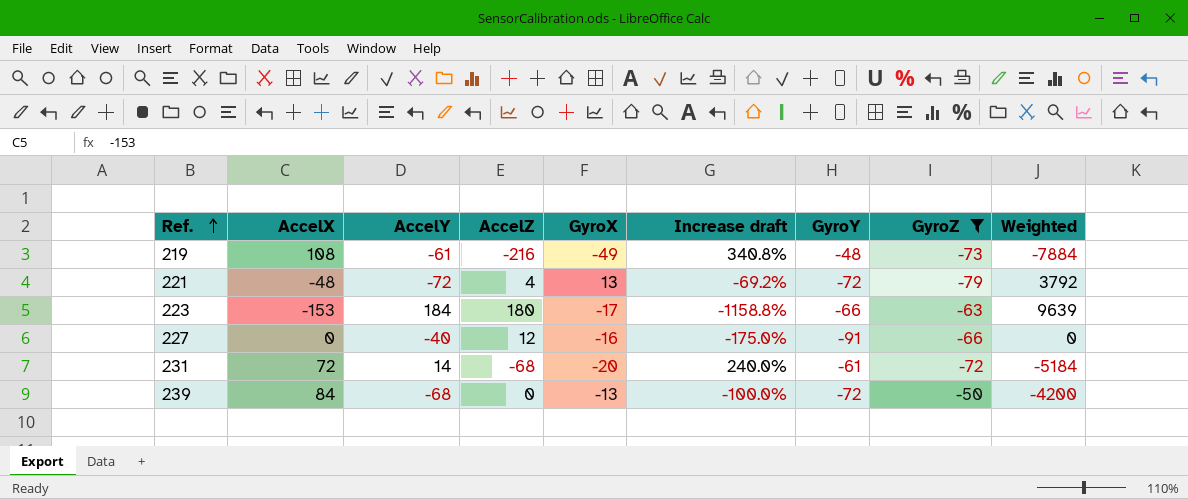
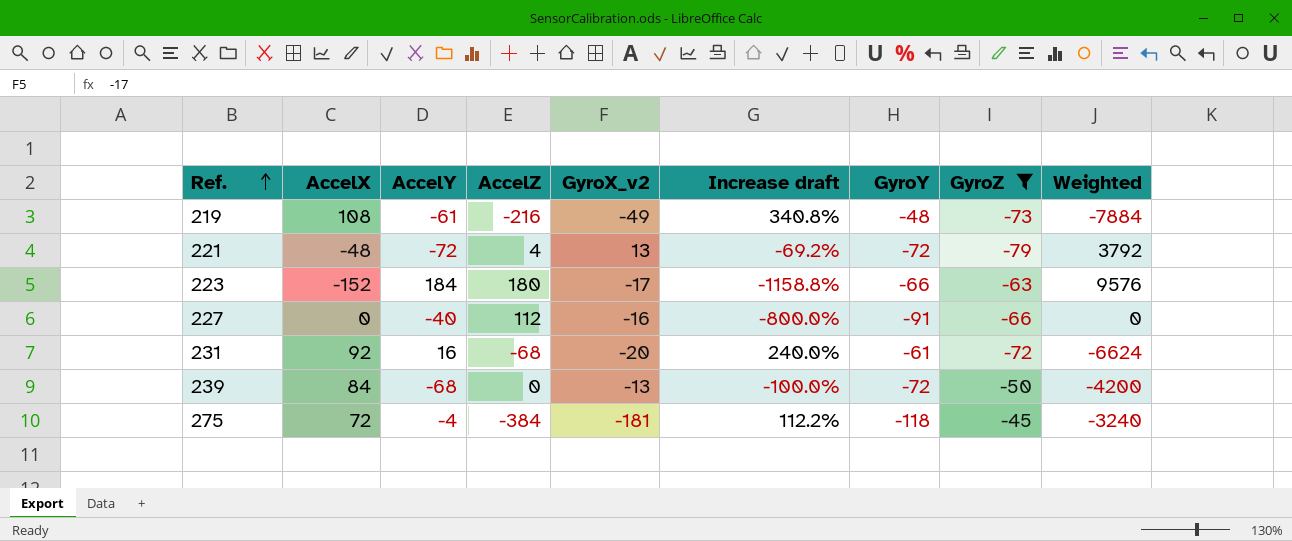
column name: GyroX -> GyroX_v2
223 | AccelX: -153 -> -152
223 | Weighted: 9639 -> 9576
227 | AccelZ: 12 -> 112
227 | Increase draft: -175.0% -> -800.0%
231 | AccelX: 72 -> 92
231 | AccelY: 14 -> 16
231 | Weighted: -5184 -> -6624
row 275: none -> 72 | -4 | -384 | -181 | 112.2% | -118 | -45 | -3240

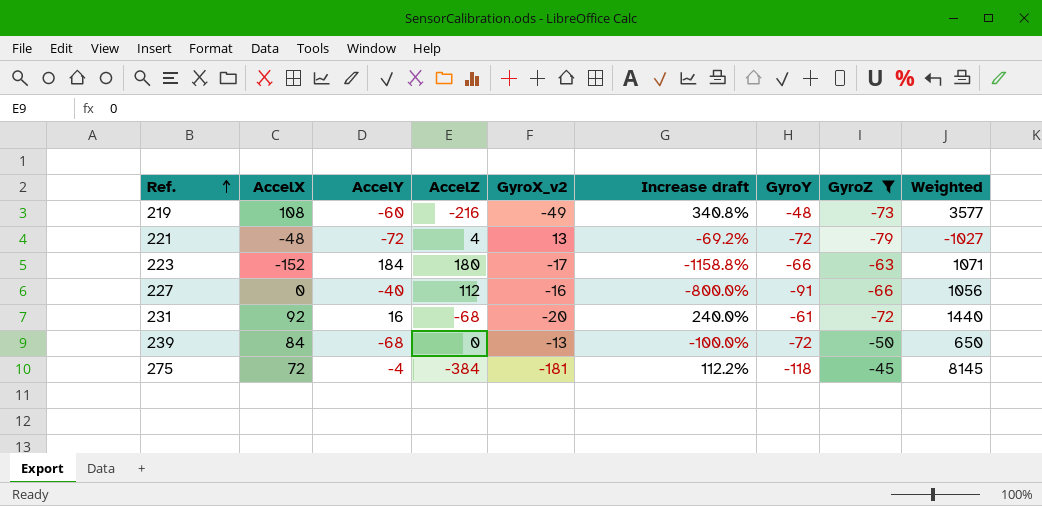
column Weighted | formula: [AccelX] * [GyroZ] -> [GyroX_v2] * [GyroZ]
219 | AccelY: -61 -> -60

